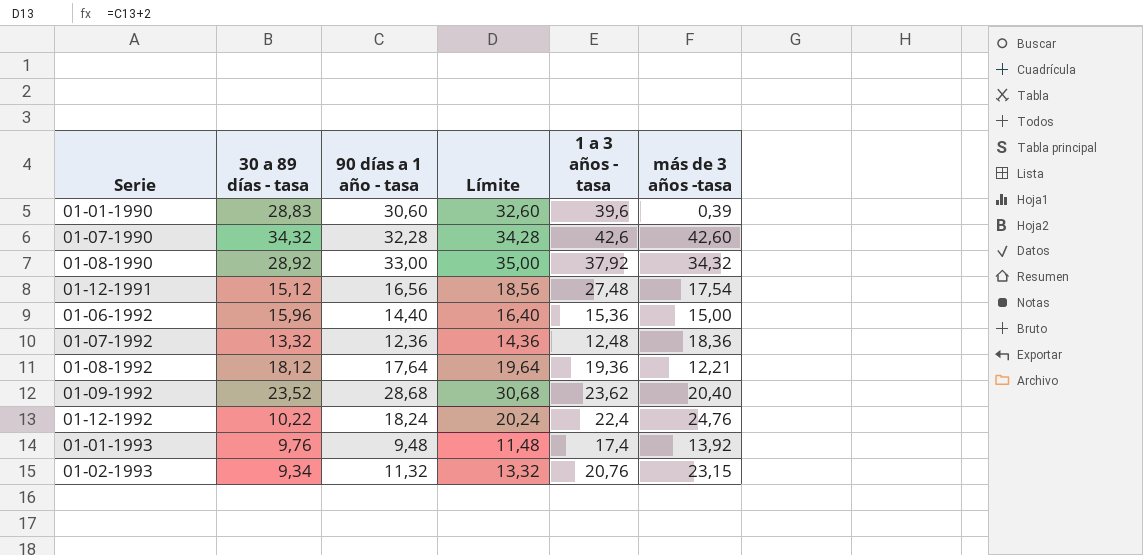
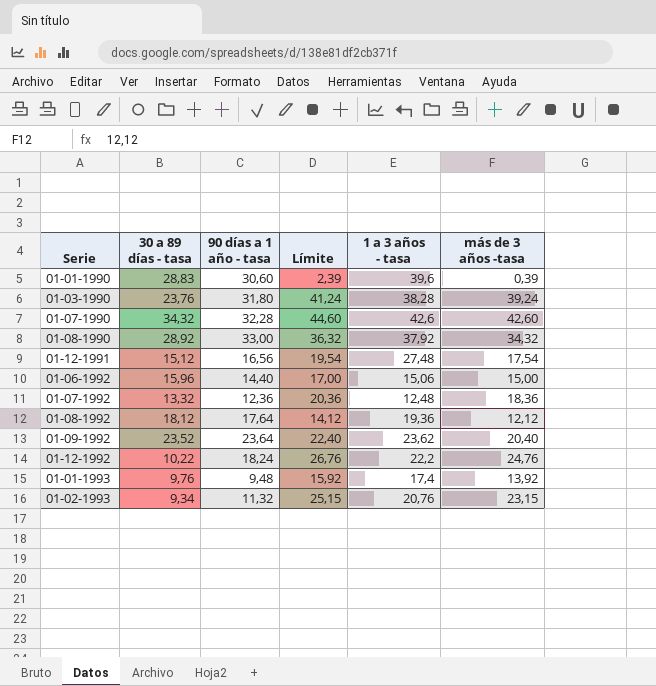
column Límite | formula: [90 días a 1 año - tasa] + 2 -> [más de 3 años -tasa] + 2
row 01-03-1990: none -> 23,76 | 31,80 | 41,24 | 38,28 | 39,24
01-06-1992 | 1 a 3 años - tasa: 15,36 -> 15,06
01-08-1992 | más de 3 años -tasa: 12,21 -> 12,12
01-09-1992 | 90 días a 1 año - tasa: 28,68 -> 23,64
01-12-1992 | 1 a 3 años - tasa: 22,4 -> 22,2

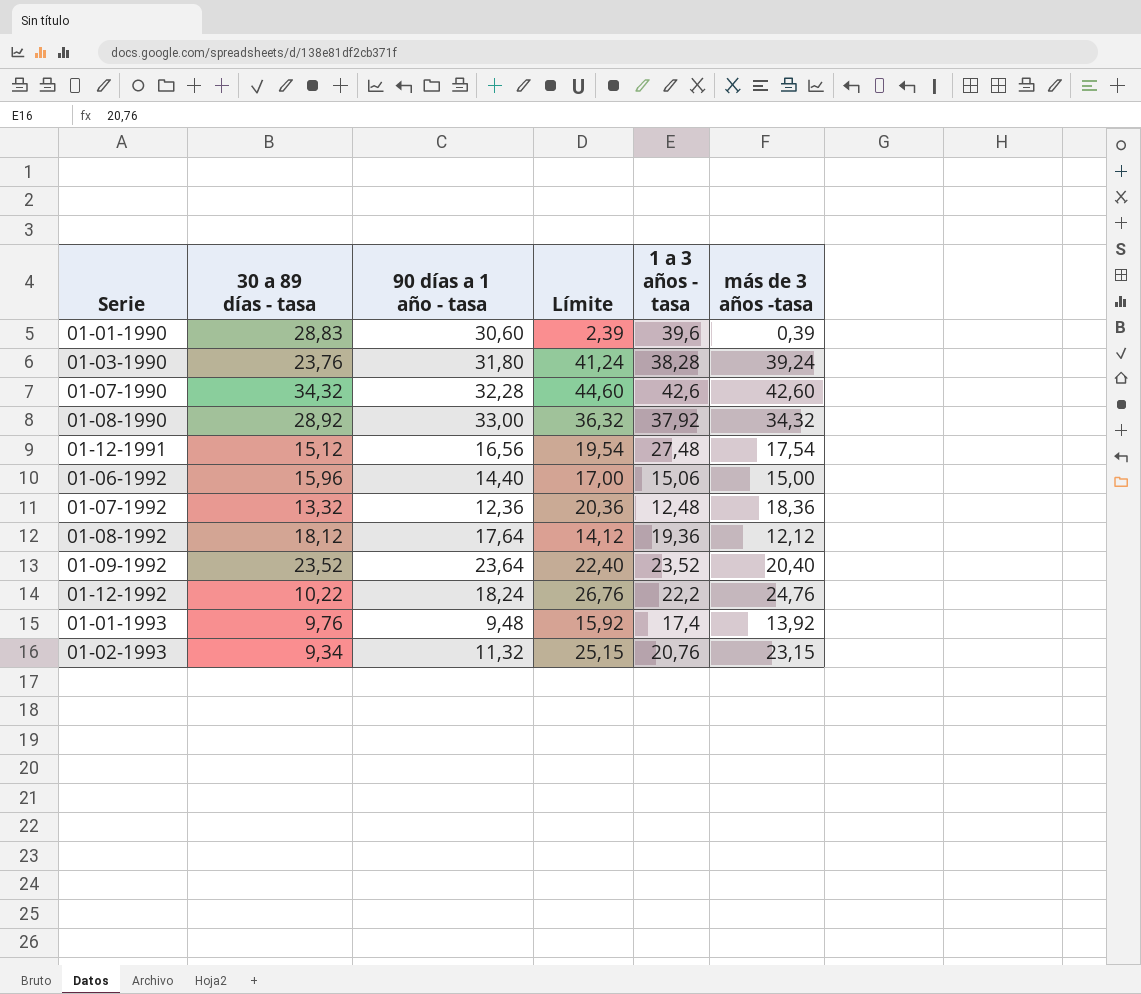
01-09-1992 | 1 a 3 años - tasa: 23,62 -> 23,52

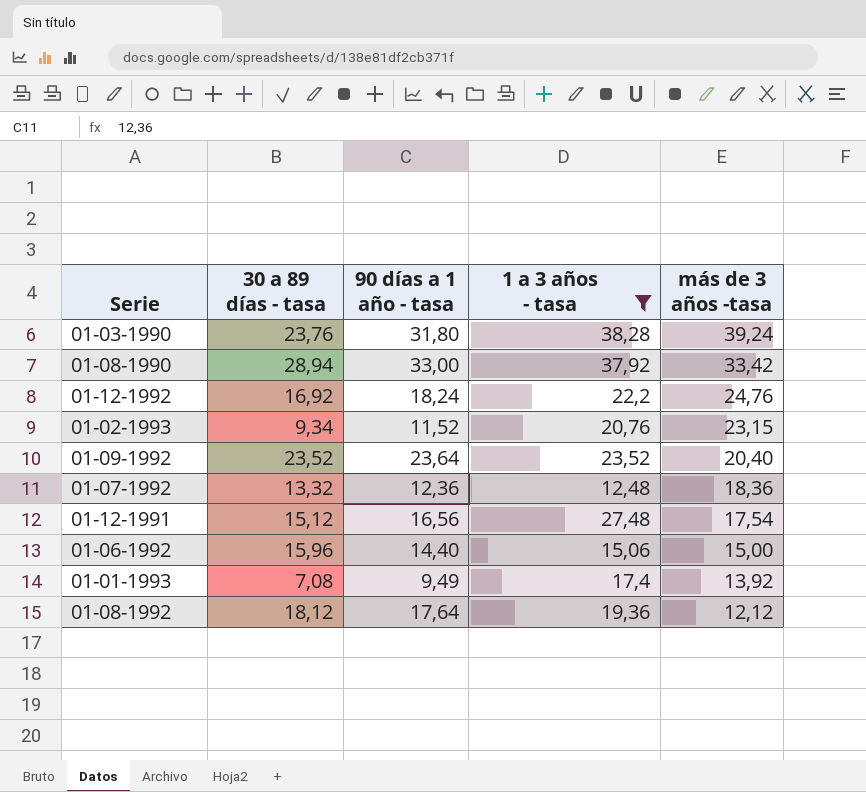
filter: none -> 1 a 3 años - tasa <= 38,28
row order: none -> más de 3 años -tasa descending
column Límite | formula: [más de 3 años -tasa] + 2 -> none
01-08-1990 | 30 a 89 días - tasa: 28,92 -> 28,94
01-08-1990 | más de 3 años -tasa: 34,32 -> 33,42
01-12-1992 | 30 a 89 días - tasa: 10,22 -> 16,92
01-02-1993 | 90 días a 1 año - tasa: 11,32 -> 11,52
01-01-1993 | 30 a 89 días - tasa: 9,76 -> 7,08
01-01-1993 | 90 días a 1 año - tasa: 9,48 -> 9,49

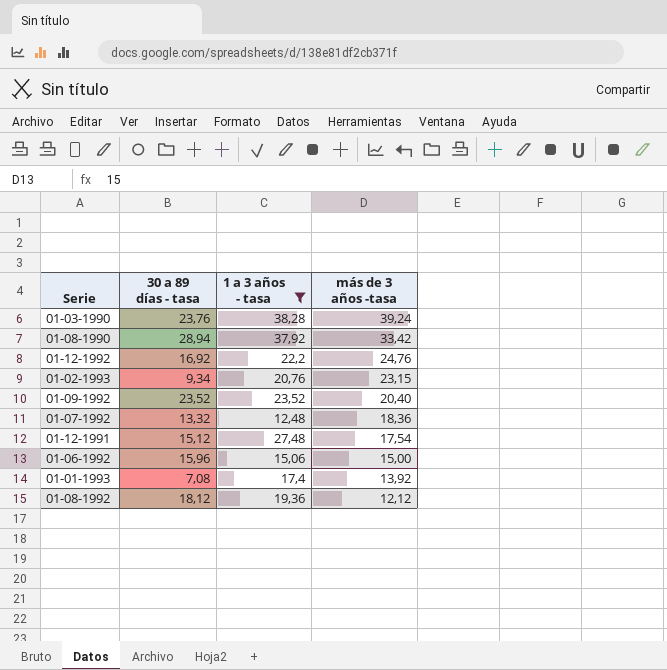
column 90 días a 1 año - tasa | position: 3 -> none

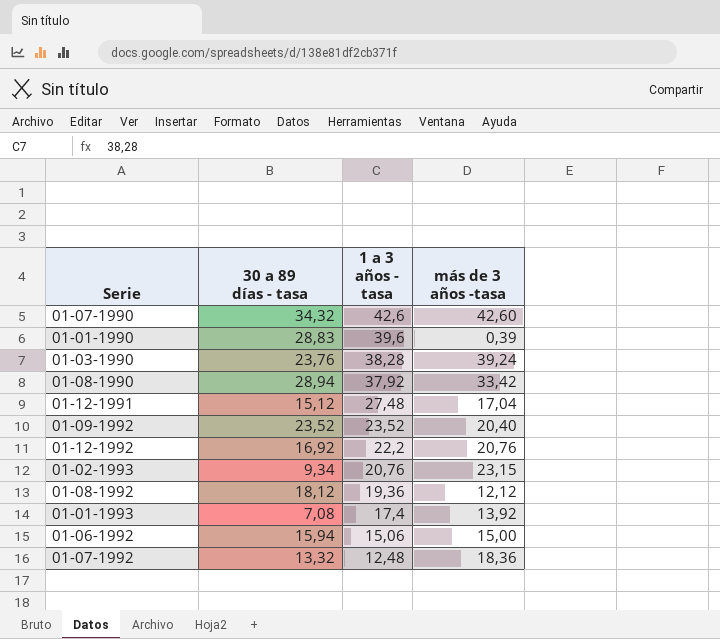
filter: 1 a 3 años - tasa <= 38,28 -> none
row order: más de 3 años -tasa descending -> 1 a 3 años - tasa descending
01-12-1991 | más de 3 años -tasa: 17,54 -> 17,04
01-12-1992 | más de 3 años -tasa: 24,76 -> 20,76
01-06-1992 | 30 a 89 días - tasa: 15,96 -> 15,94

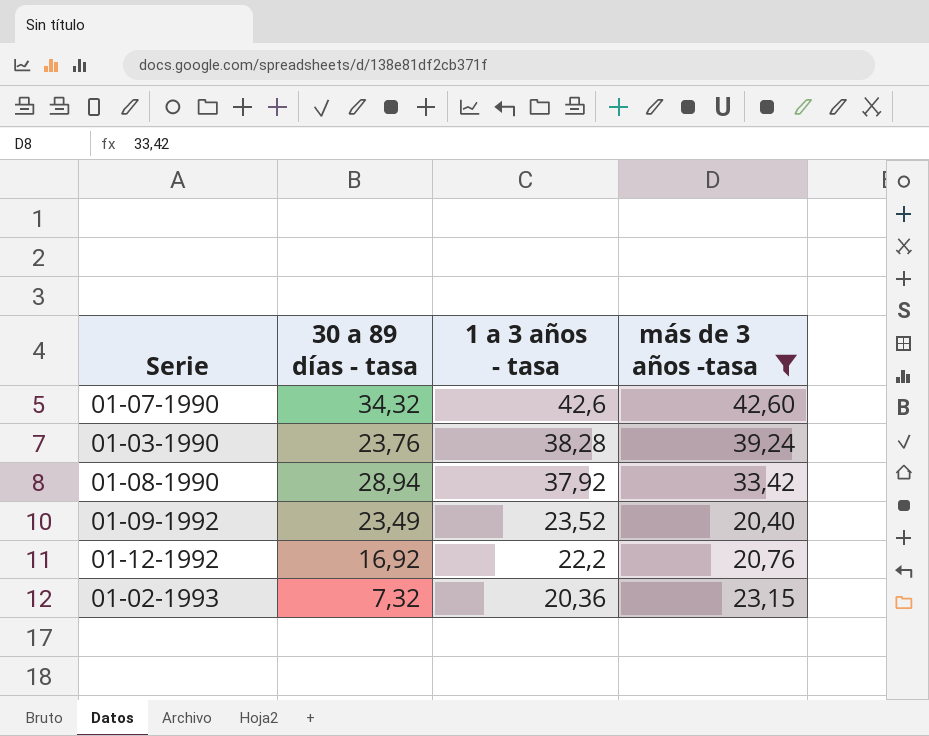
filter: none -> más de 3 años -tasa >= 20,40
01-09-1992 | 30 a 89 días - tasa: 23,52 -> 23,49
01-02-1993 | 30 a 89 días - tasa: 9,34 -> 7,32
01-02-1993 | 1 a 3 años - tasa: 20,76 -> 20,36

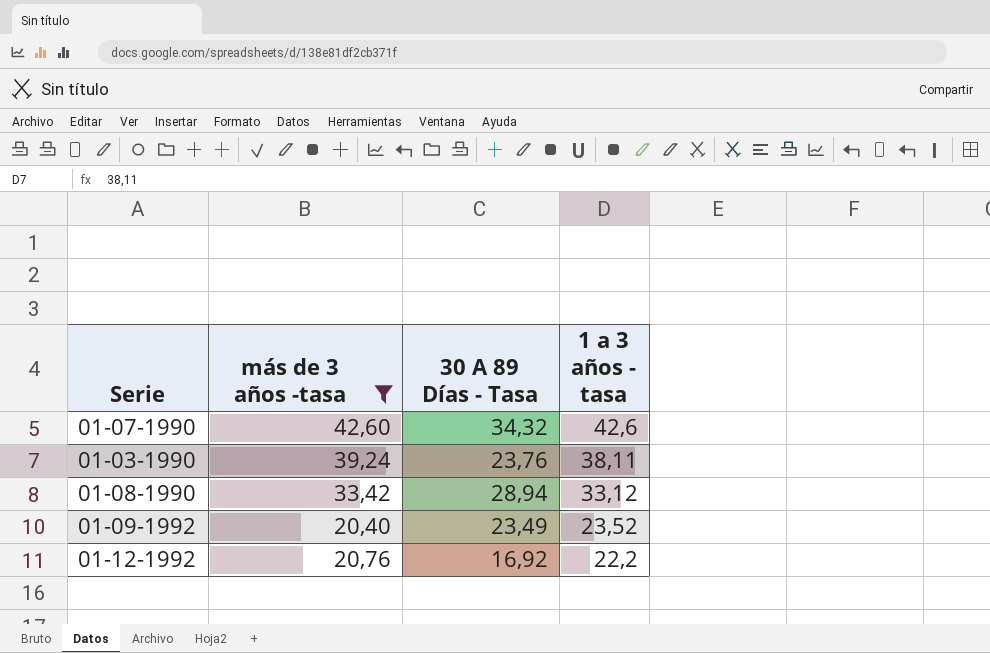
column más de 3 años -tasa | position: 4 -> 2
column name: 30 a 89 días - tasa -> 30 A 89 Días - Tasa
row 01-02-1993: 7,32 | 20,36 | 23,15 -> none
01-03-1990 | 1 a 3 años - tasa: 38,28 -> 38,11
01-08-1990 | 1 a 3 años - tasa: 37,92 -> 33,12

